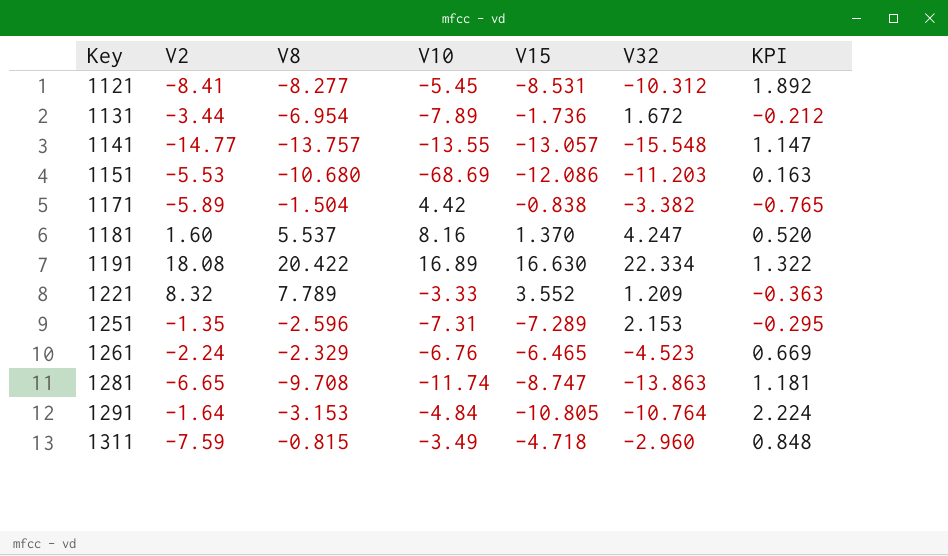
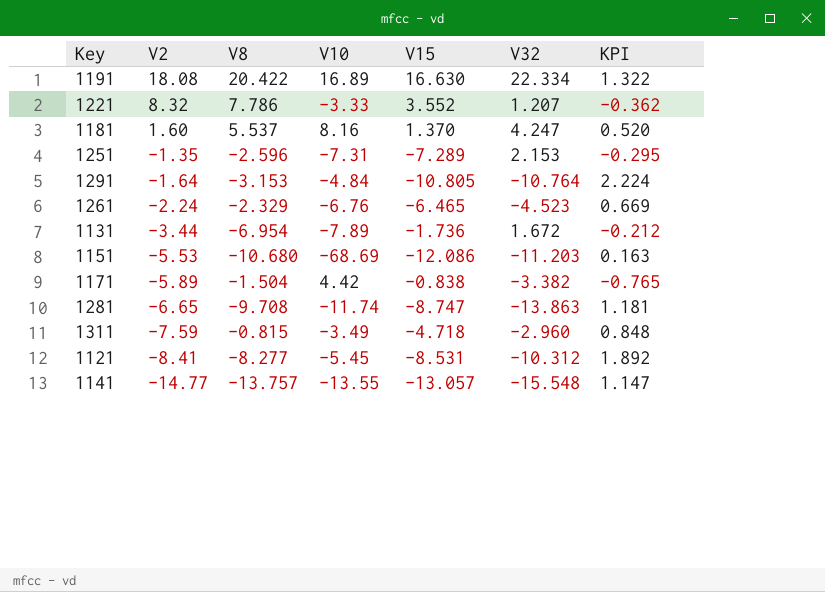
row order: Key ascending -> V2 descending
1221 | V8: 7.789 -> 7.786
1221 | V32: 1.209 -> 1.207
1221 | KPI: -0.363 -> -0.362

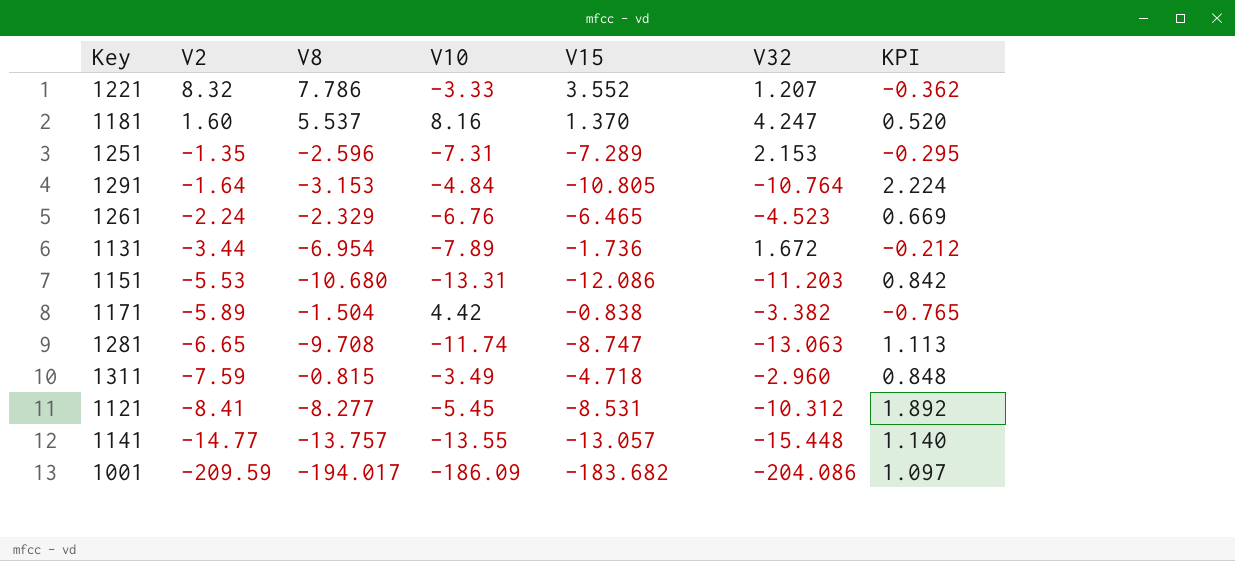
row 1191: 18.08 | 20.422 | 16.89 | 16.630 | 22.334 | 1.322 -> none
1151 | V10: -68.69 -> -13.31
1151 | KPI: 0.163 -> 0.842
1281 | V32: -13.863 -> -13.063
1281 | KPI: 1.181 -> 1.113
1141 | V32: -15.548 -> -15.448
1141 | KPI: 1.147 -> 1.140
row 1001: none -> -209.59 | -194.017 | -186.09 | -183.682 | -204.086 | 1.097

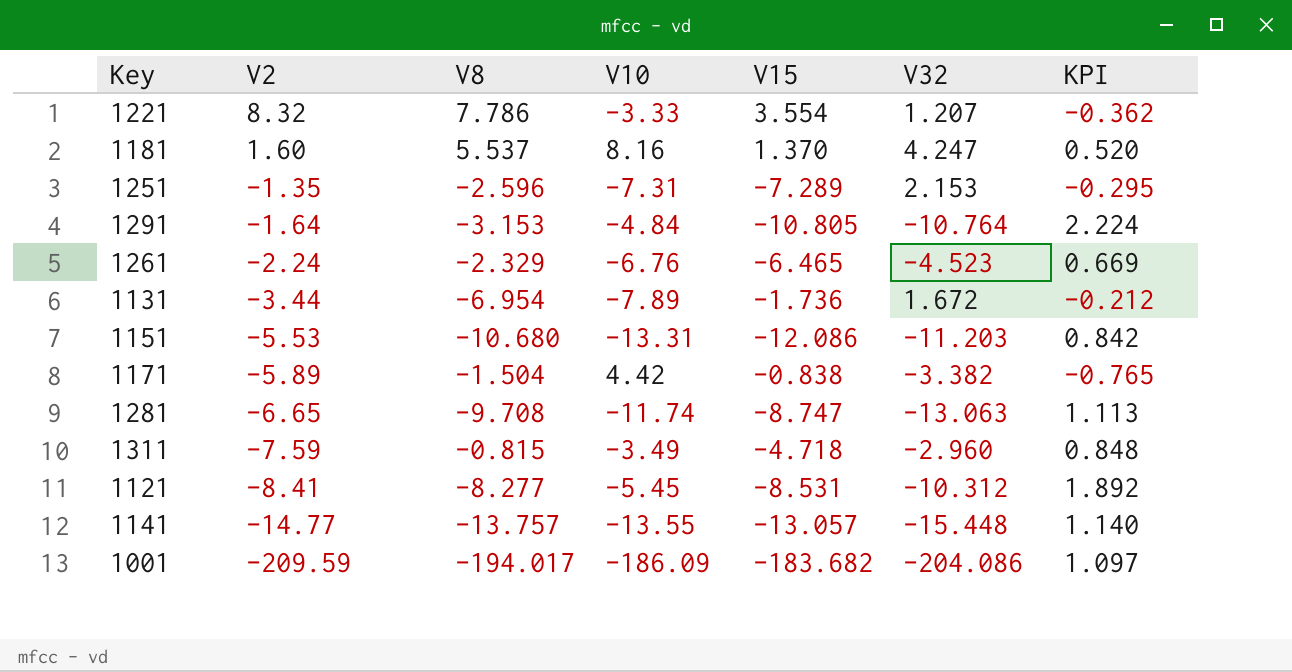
1221 | V15: 3.552 -> 3.554

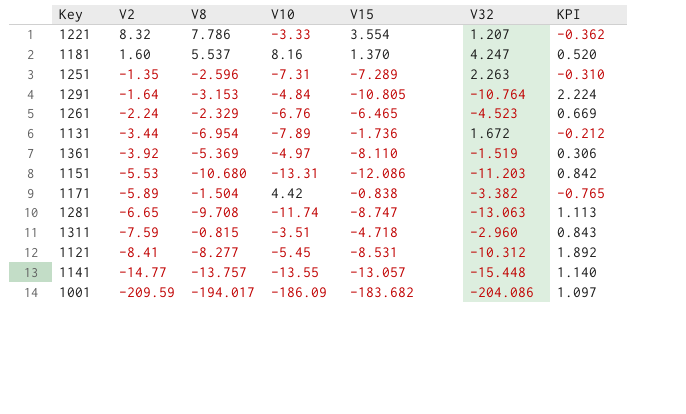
1251 | V32: 2.153 -> 2.263
1251 | KPI: -0.295 -> -0.310
row 1361: none -> -3.92 | -5.369 | -4.97 | -8.110 | -1.519 | 0.306
1311 | V10: -3.49 -> -3.51
1311 | KPI: 0.848 -> 0.843

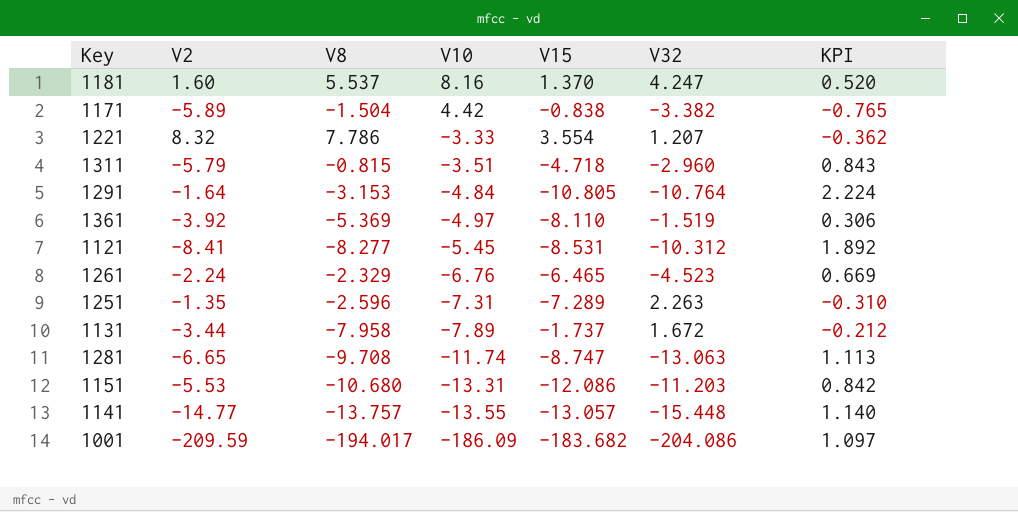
row order: V2 descending -> V10 descending
1311 | V2: -7.59 -> -5.79
1131 | V8: -6.954 -> -7.958
1131 | V15: -1.736 -> -1.737

